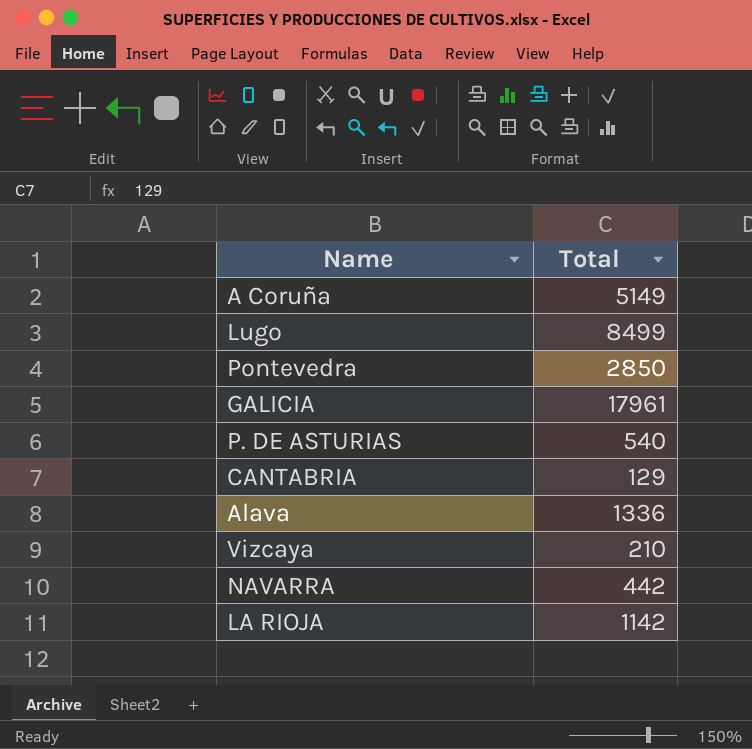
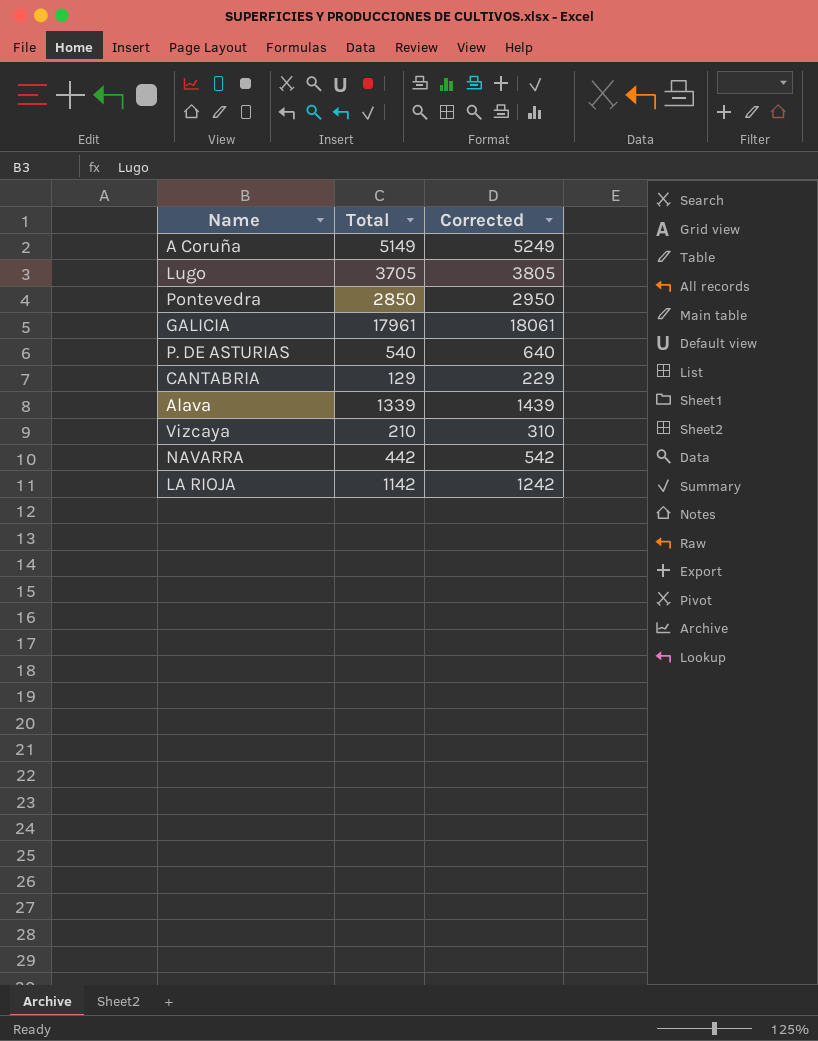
column Corrected | formula: none -> [Total] + 100
Lugo | Total: 8499 -> 3705
Alava | Total: 1336 -> 1339

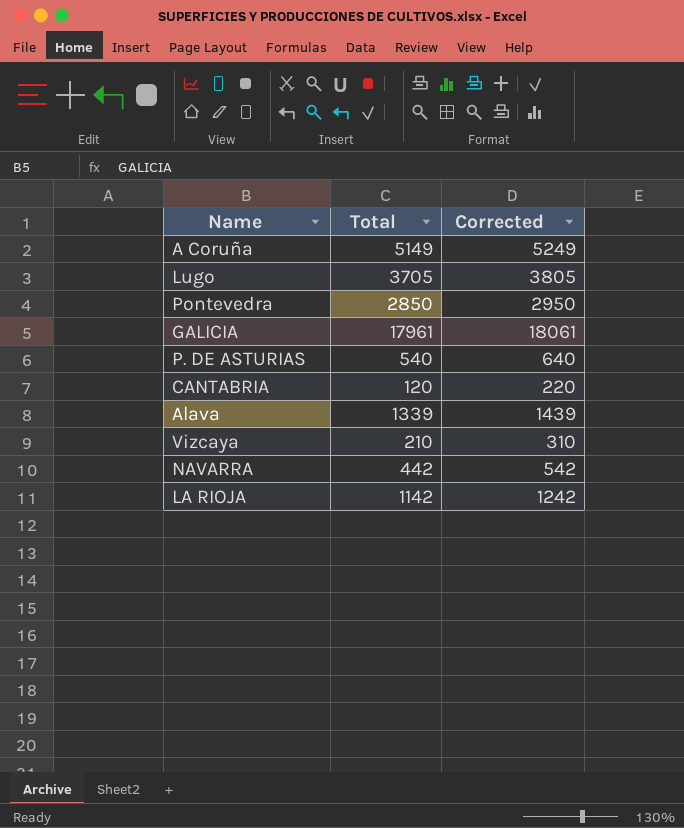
CANTABRIA | Total: 129 -> 120
CANTABRIA | Corrected: 229 -> 220

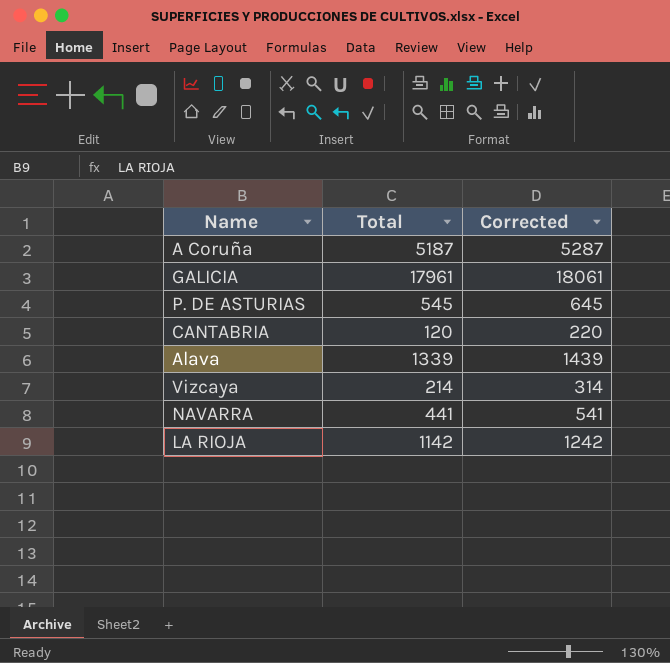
row Lugo: 3705 | 3805 -> none
row Pontevedra: 2850 | 2950 -> none
A Coruña | Total: 5149 -> 5187
A Coruña | Corrected: 5249 -> 5287
P. DE ASTURIAS | Total: 540 -> 545
P. DE ASTURIAS | Corrected: 640 -> 645
Vizcaya | Total: 210 -> 214
Vizcaya | Corrected: 310 -> 314
NAVARRA | Total: 442 -> 441
NAVARRA | Corrected: 542 -> 541

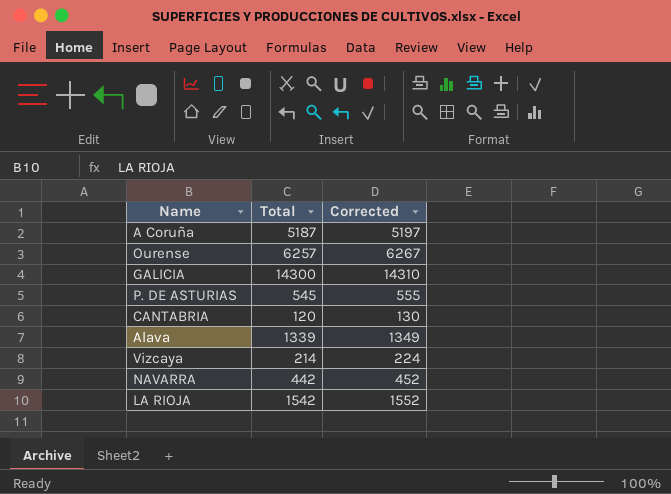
column Corrected | formula: [Total] + 100 -> [Total] + 10
row Ourense: none -> 6257 | 6267
GALICIA | Total: 17961 -> 14300
NAVARRA | Total: 441 -> 442
LA RIOJA | Total: 1142 -> 1542

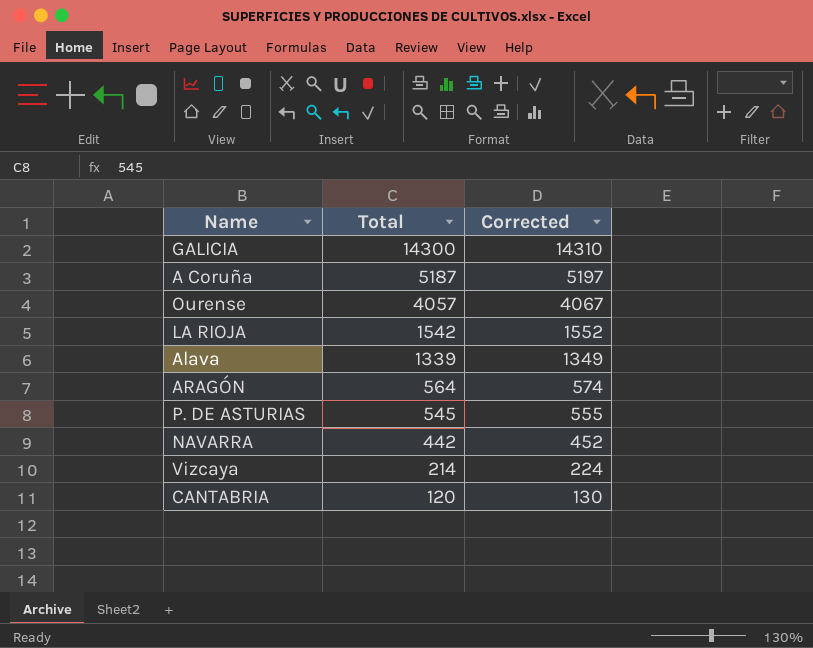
row order: none -> Total descending
Ourense | Total: 6257 -> 4057
Ourense | Corrected: 6267 -> 4067
row ARAGÓN: none -> 564 | 574

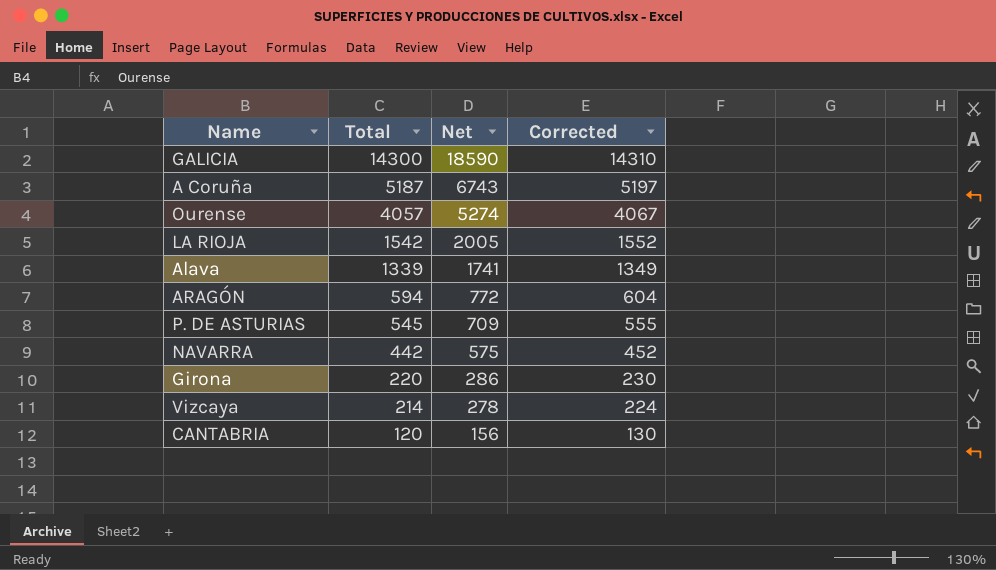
column Net | formula: none -> [Total] * 1.3
ARAGÓN | Total: 564 -> 594
ARAGÓN | Corrected: 574 -> 604
row Girona: none -> 220 | 286 | 230

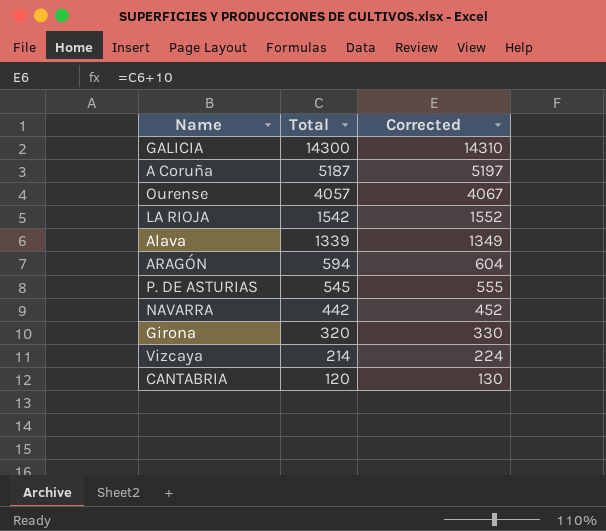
column Net | formula: [Total] * 1.3 -> none
Girona | Total: 220 -> 320
Girona | Corrected: 230 -> 330

